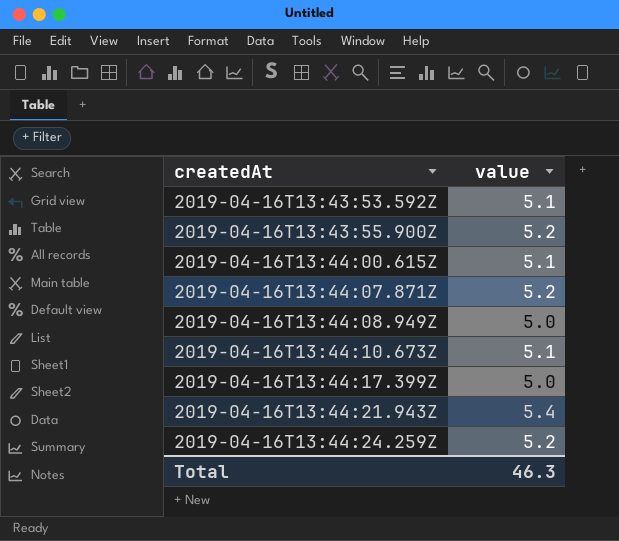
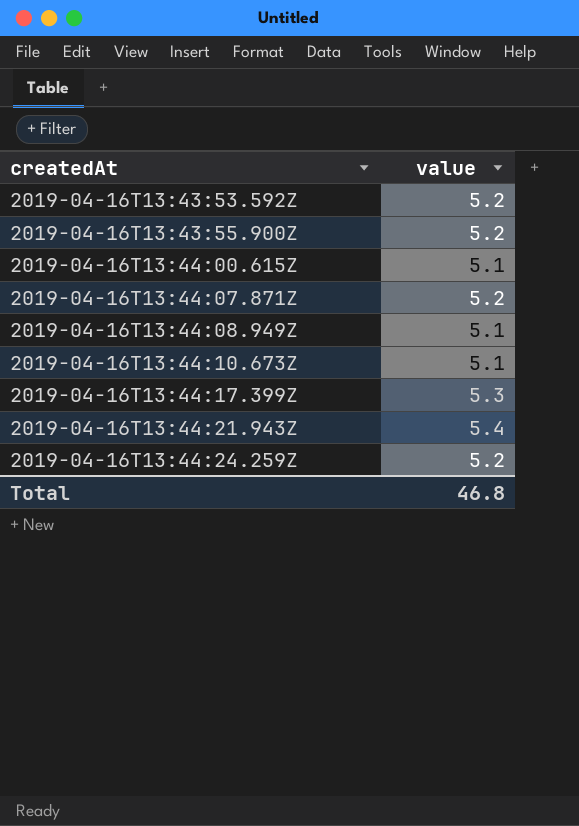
2019-04-16T13:43:53.592Z | value: 5.1 -> 5.2
2019-04-16T13:44:08.949Z | value: 5.0 -> 5.1
2019-04-16T13:44:17.399Z | value: 5.0 -> 5.3
Total | value: 46.3 -> 46.8

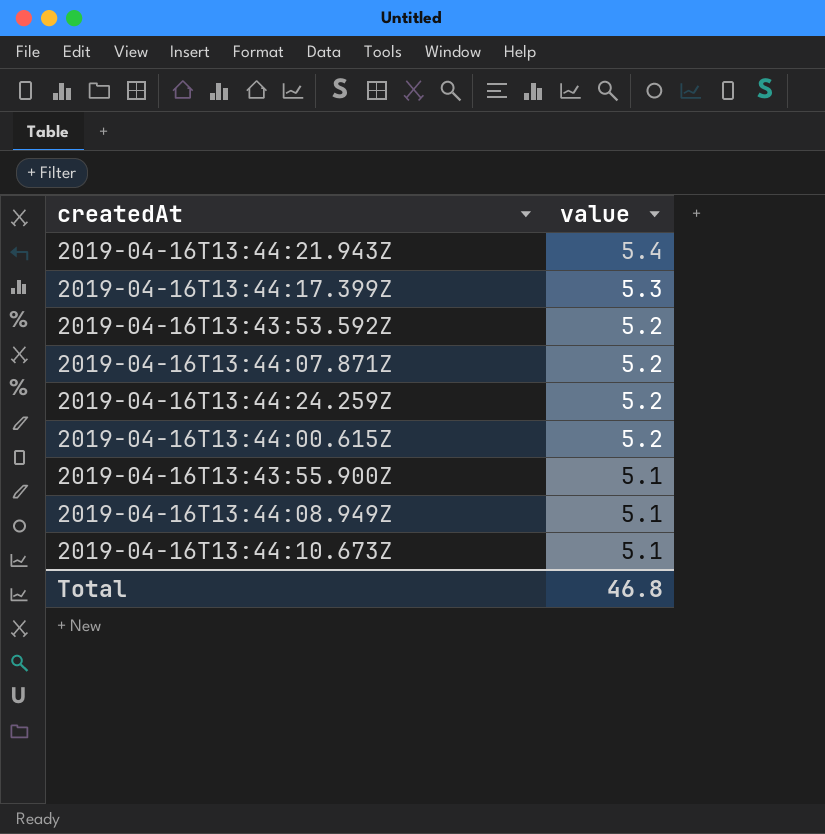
row order: createdAt ascending -> value descending
2019-04-16T13:44:00.615Z | value: 5.1 -> 5.2
2019-04-16T13:43:55.900Z | value: 5.2 -> 5.1

